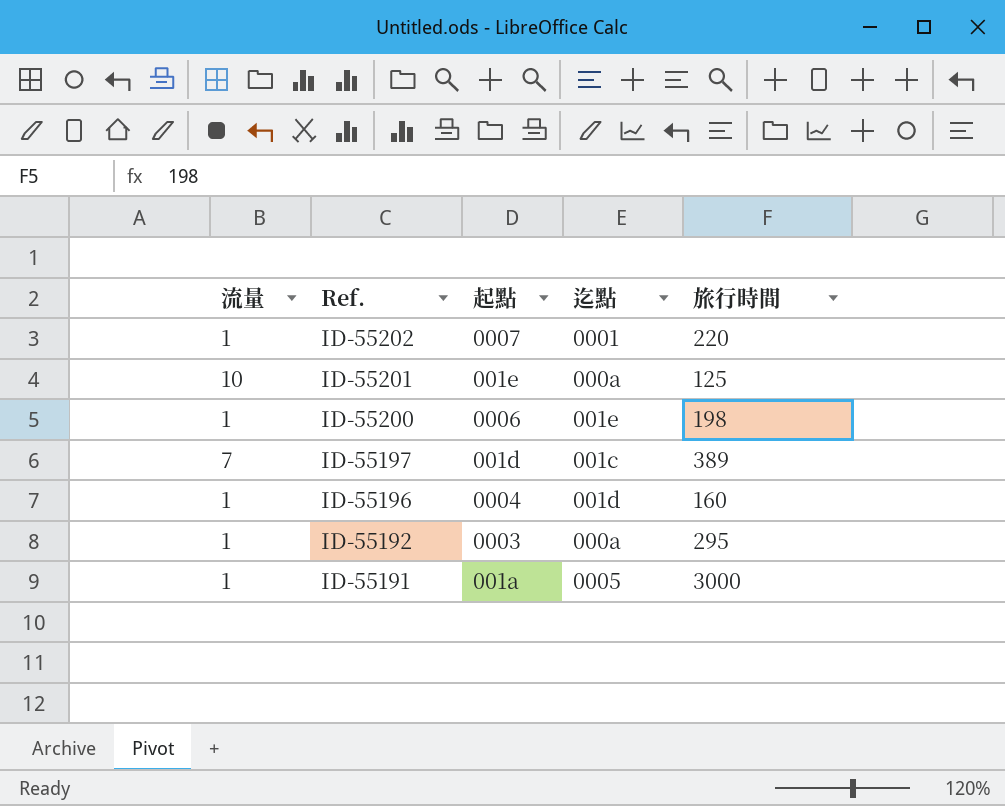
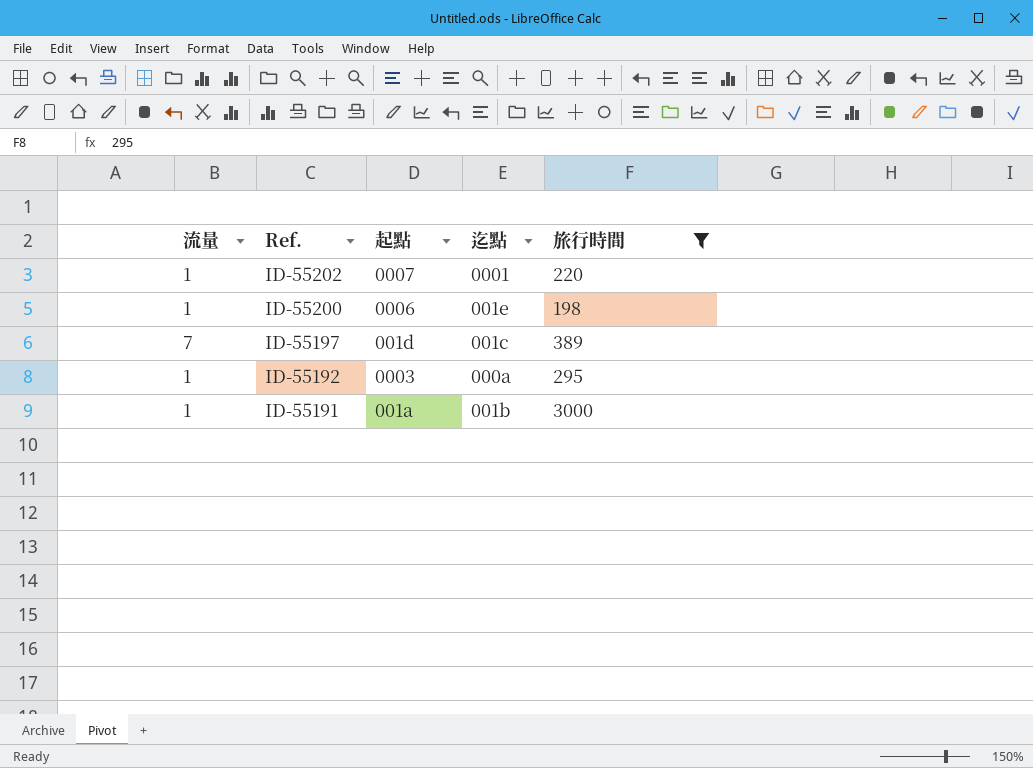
filter: none -> 旅行時間 >= 198
ID-55191 | 迄點: 0005 -> 001b

